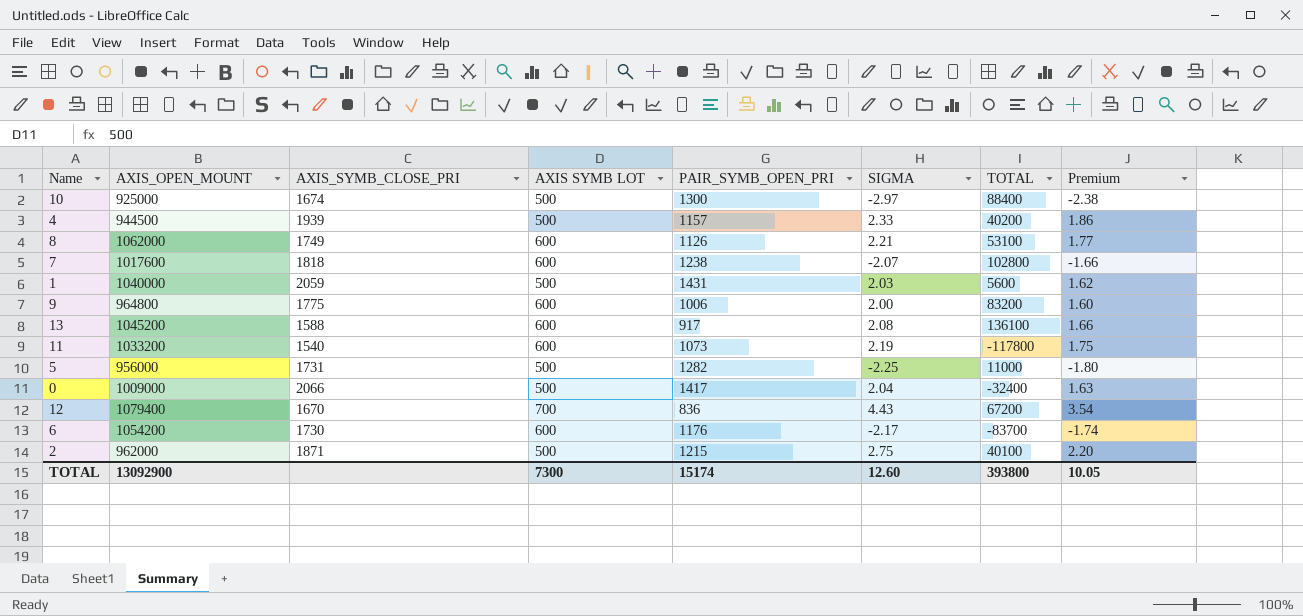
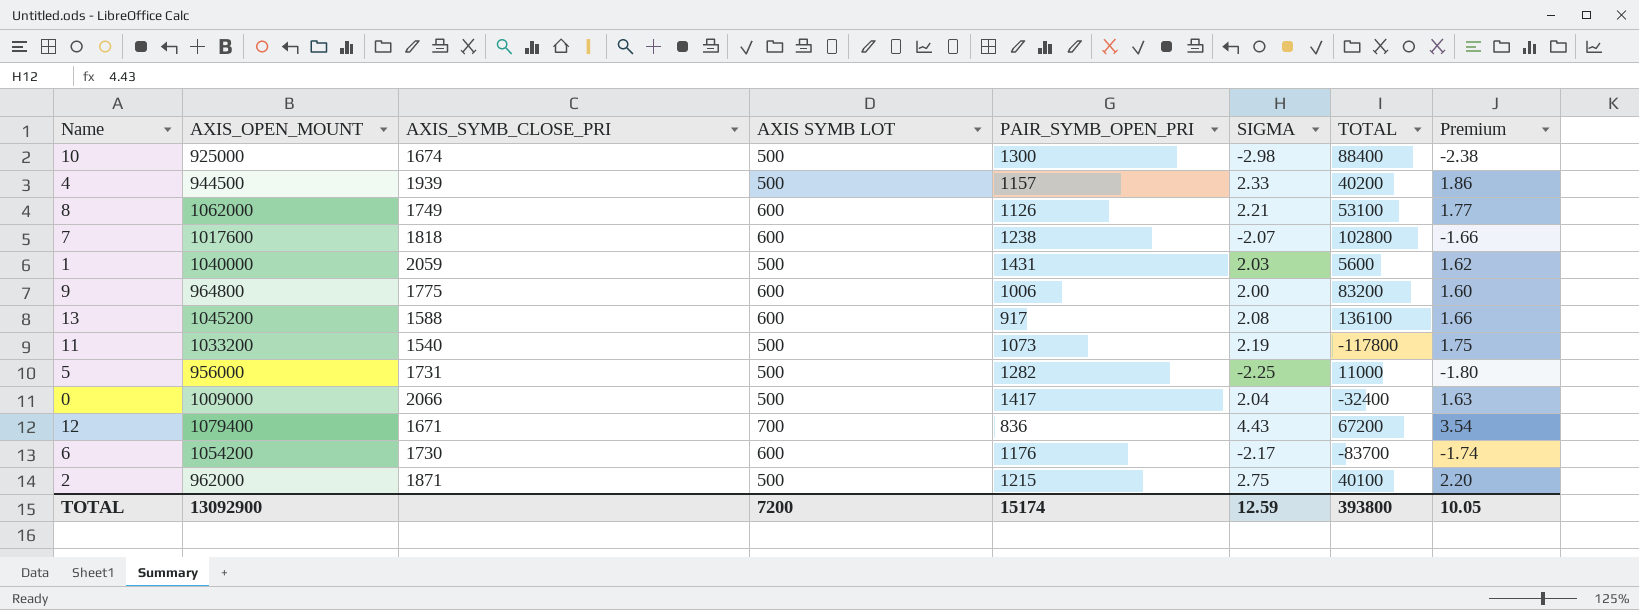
10 | SIGMA: -2.97 -> -2.98
11 | AXIS SYMB LOT: 600 -> 500
12 | AXIS_SYMB_CLOSE_PRI: 1670 -> 1671
TOTAL | AXIS SYMB LOT: 7300 -> 7200
TOTAL | SIGMA: 12.60 -> 12.59

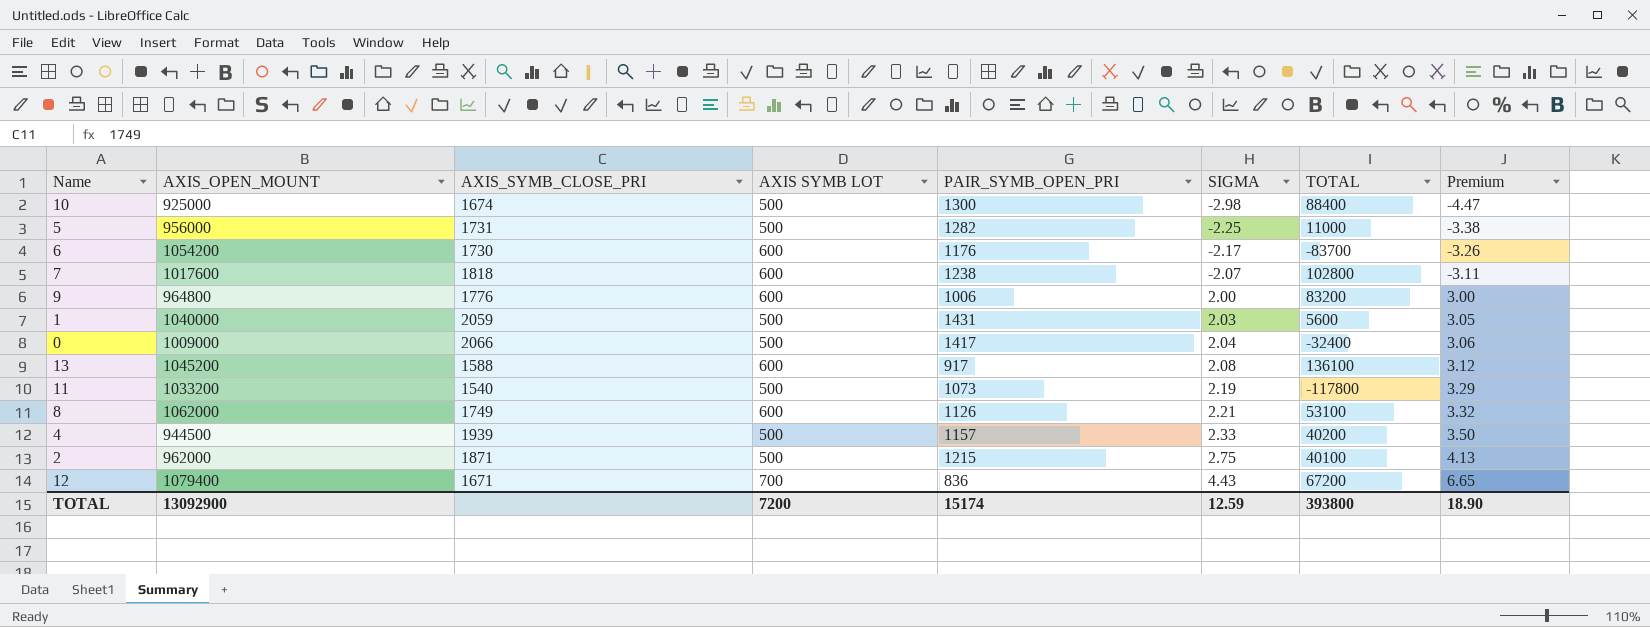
row order: none -> SIGMA ascending
column Premium | formula: [SIGMA] * 0.8 -> [SIGMA] * 1.5
9 | AXIS_SYMB_CLOSE_PRI: 1775 -> 1776
TOTAL | Premium: 10.05 -> 18.90

